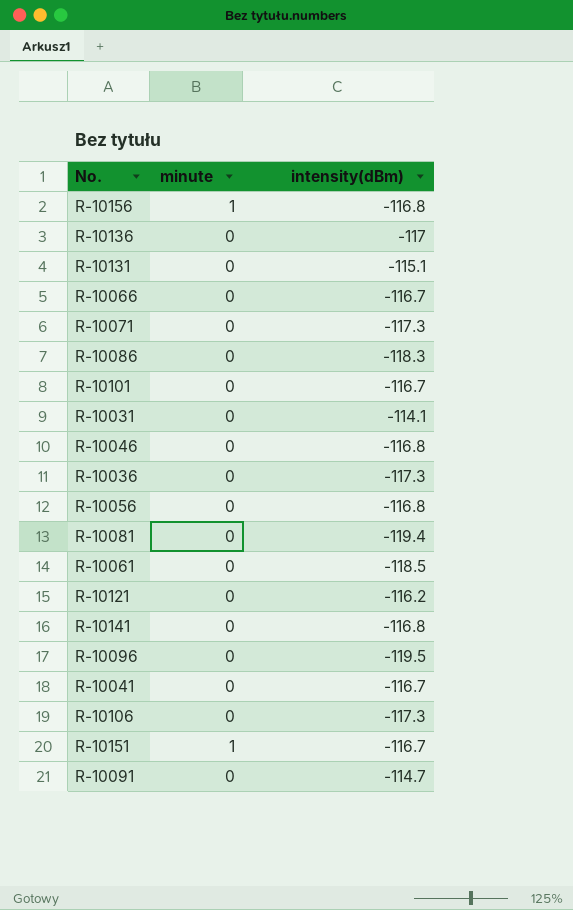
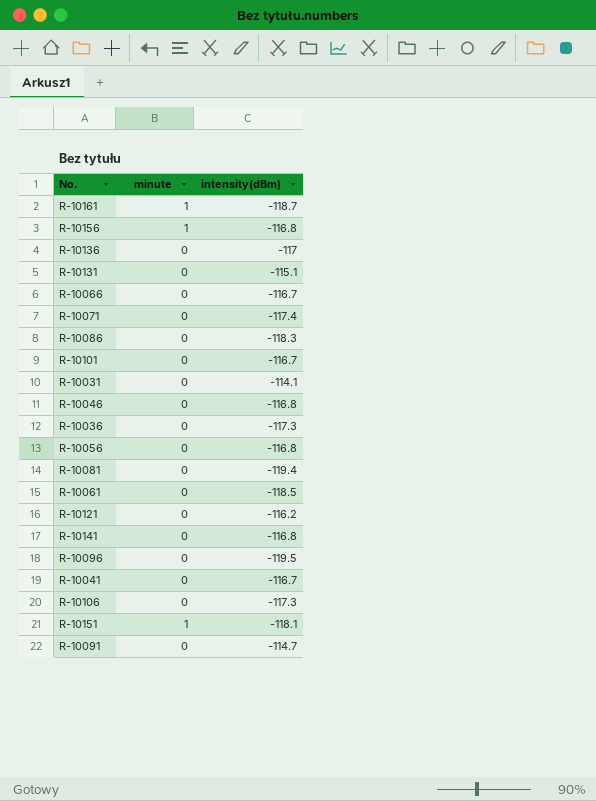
row R-10161: none -> 1 | -118.7
R-10071 | intensity(dBm): -117.3 -> -117.4
R-10151 | intensity(dBm): -116.7 -> -118.1

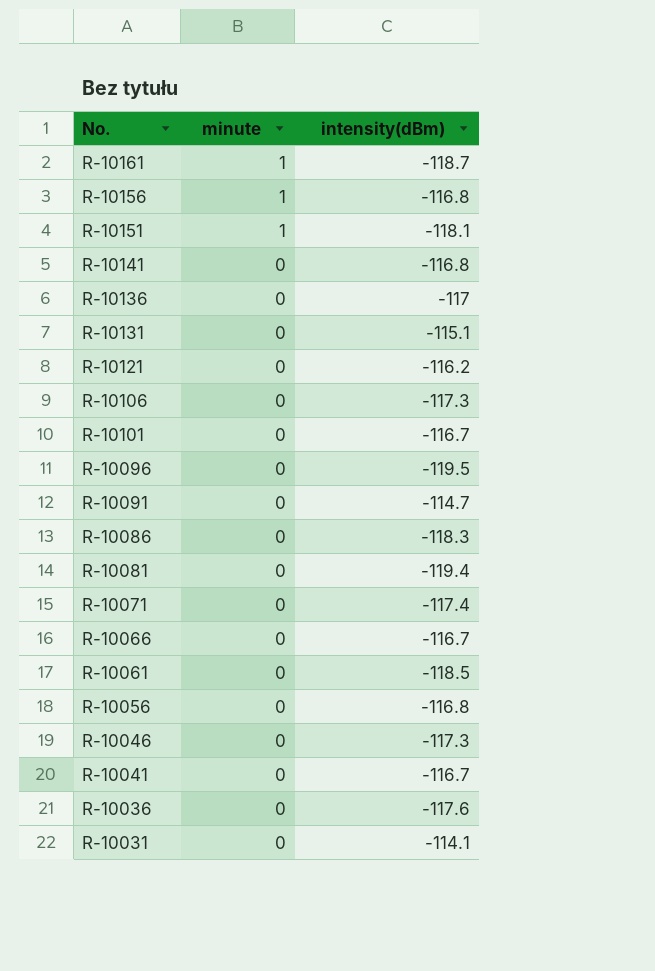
row order: none -> No. descending
R-10046 | intensity(dBm): -116.8 -> -117.3
R-10036 | intensity(dBm): -117.3 -> -117.6

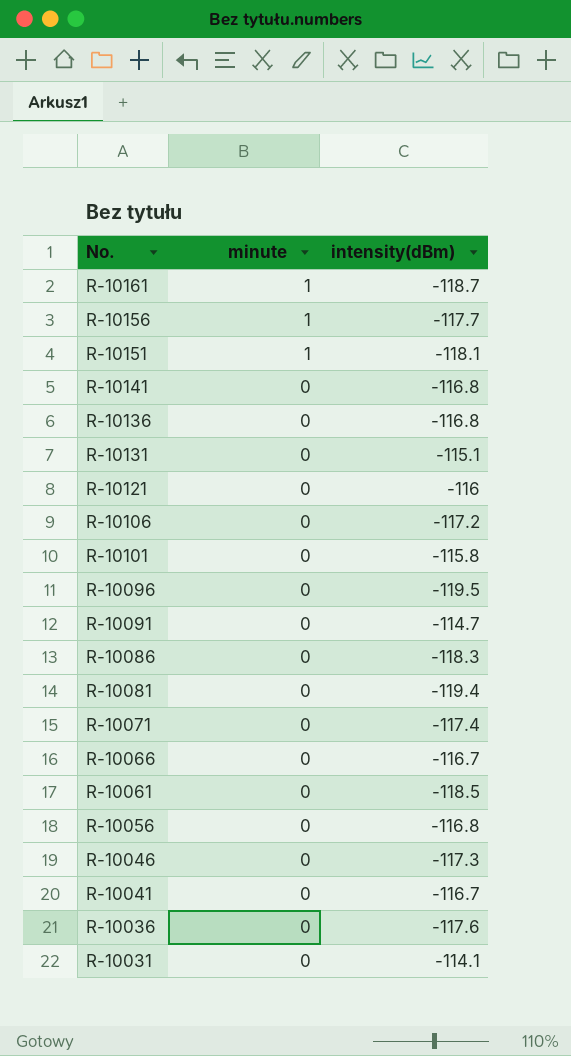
R-10156 | intensity(dBm): -116.8 -> -117.7
R-10136 | intensity(dBm): -117 -> -116.8
R-10121 | intensity(dBm): -116.2 -> -116
R-10106 | intensity(dBm): -117.3 -> -117.2
R-10101 | intensity(dBm): -116.7 -> -115.8

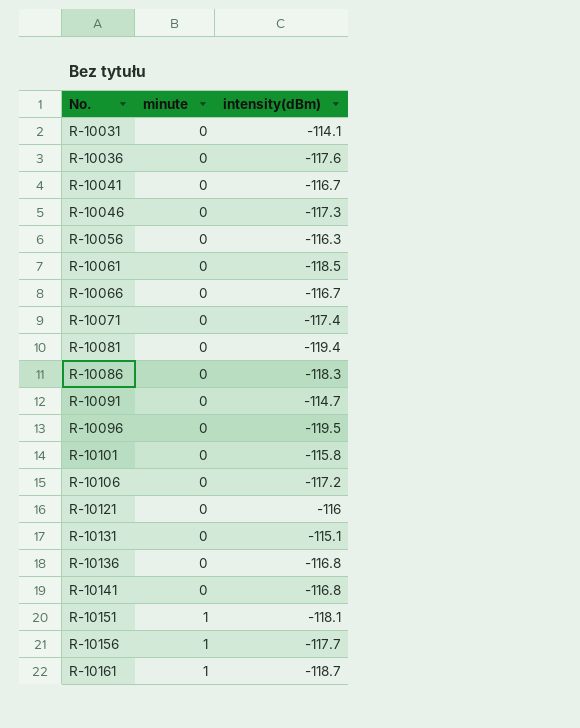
row order: No. descending -> No. ascending
R-10056 | intensity(dBm): -116.8 -> -116.3

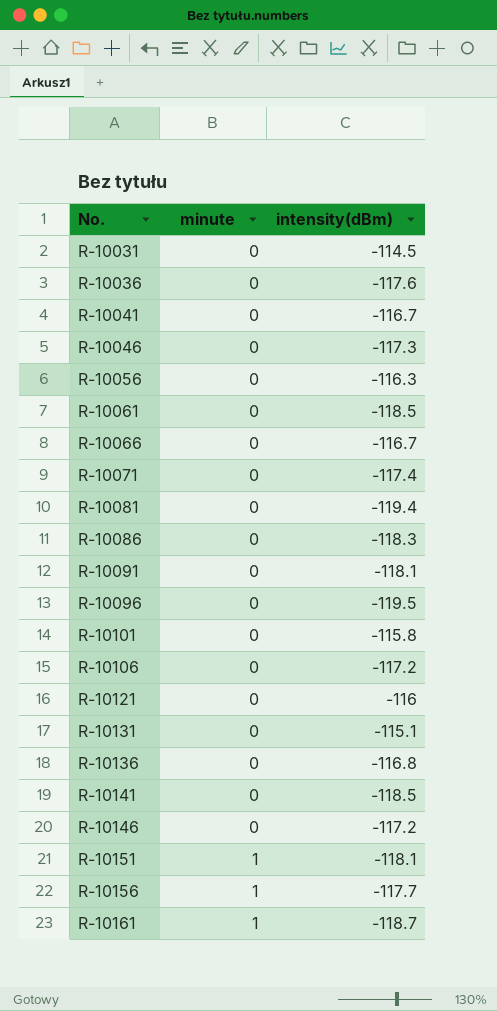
R-10031 | intensity(dBm): -114.1 -> -114.5
R-10091 | intensity(dBm): -114.7 -> -118.1
R-10141 | intensity(dBm): -116.8 -> -118.5
row R-10146: none -> 0 | -117.2

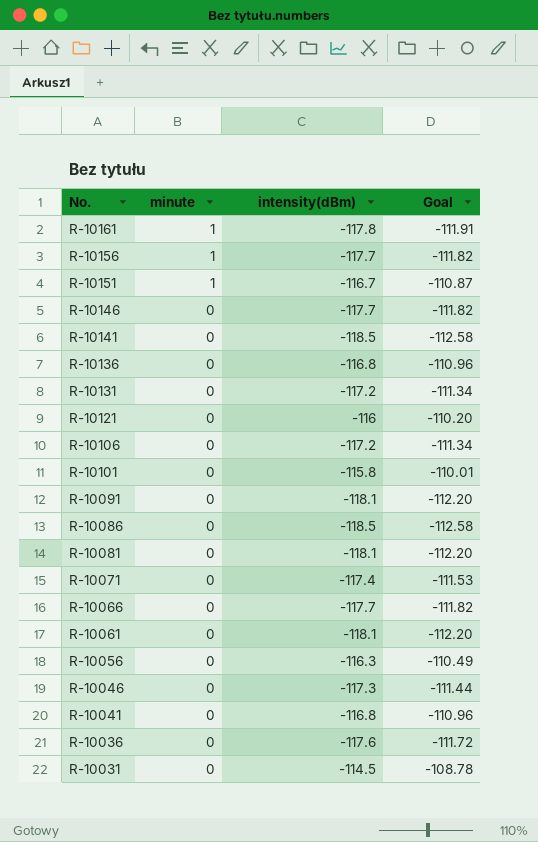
row order: No. ascending -> No. descending
column Goal | formula: none -> [intensity(dBm)] * 0.95
row R-10096: 0 | -119.5 -> none
R-10161 | intensity(dBm): -118.7 -> -117.8
R-10151 | intensity(dBm): -118.1 -> -116.7
R-10146 | intensity(dBm): -117.2 -> -117.7
R-10131 | intensity(dBm): -115.1 -> -117.2
R-10086 | intensity(dBm): -118.3 -> -118.5
R-10081 | intensity(dBm): -119.4 -> -118.1
R-10066 | intensity(dBm): -116.7 -> -117.7
R-10061 | intensity(dBm): -118.5 -> -118.1
R-10041 | intensity(dBm): -116.7 -> -116.8

